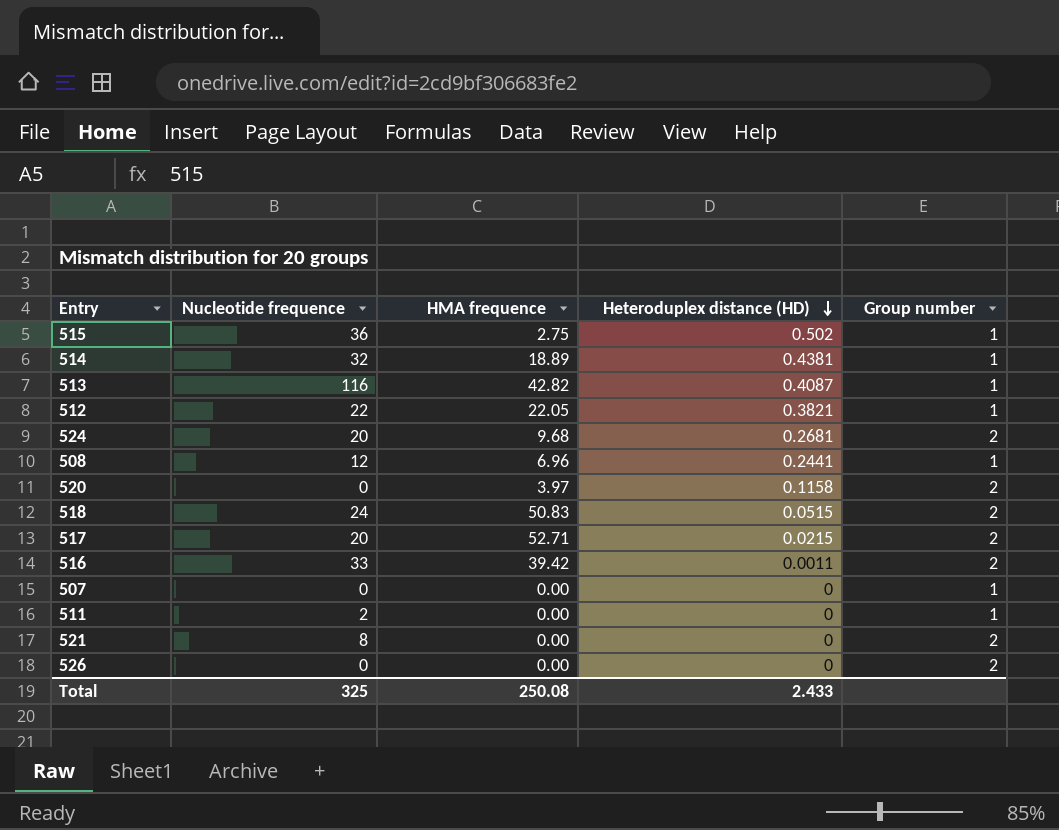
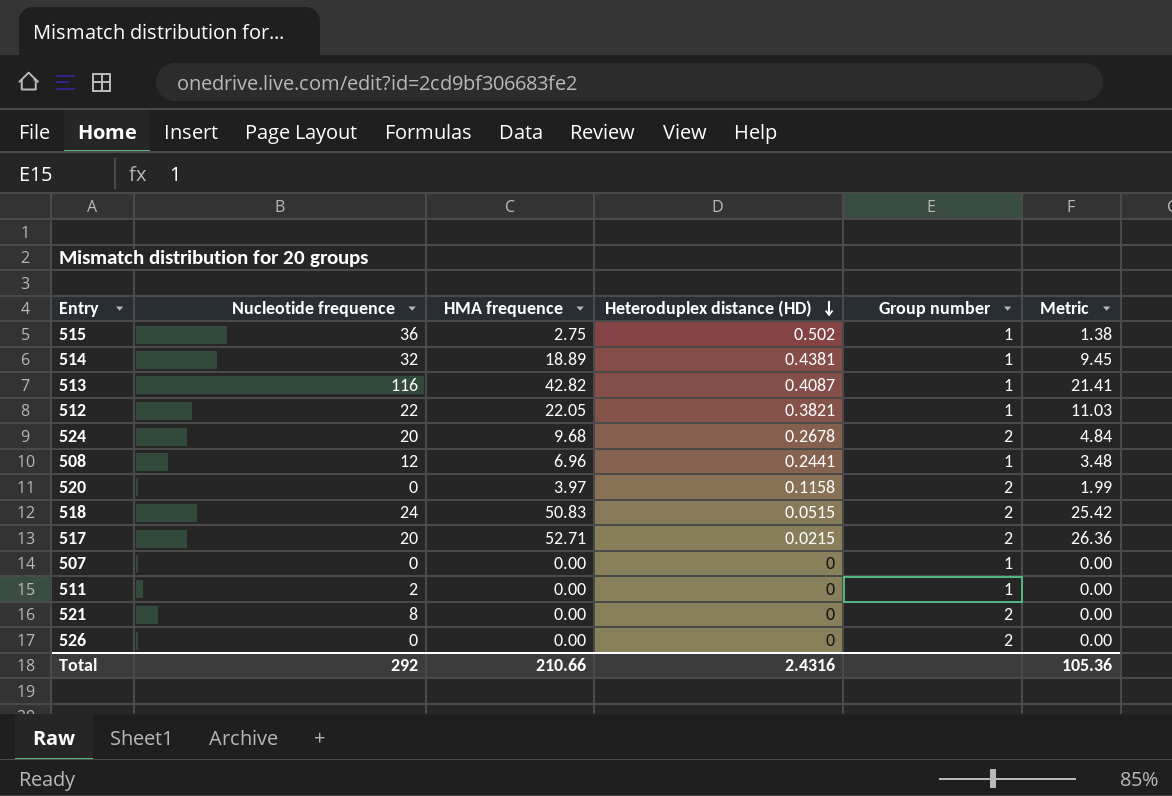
column Metric | formula: none -> [HMA frequence] * 0.5
row 516: 33 | 39.42 | 0.0011 | 2 -> none
524 | Heteroduplex distance (HD): 0.2681 -> 0.2678
Total | Nucleotide frequence: 325 -> 292
Total | HMA frequence: 250.08 -> 210.66
Total | Heteroduplex distance (HD): 2.433 -> 2.4316

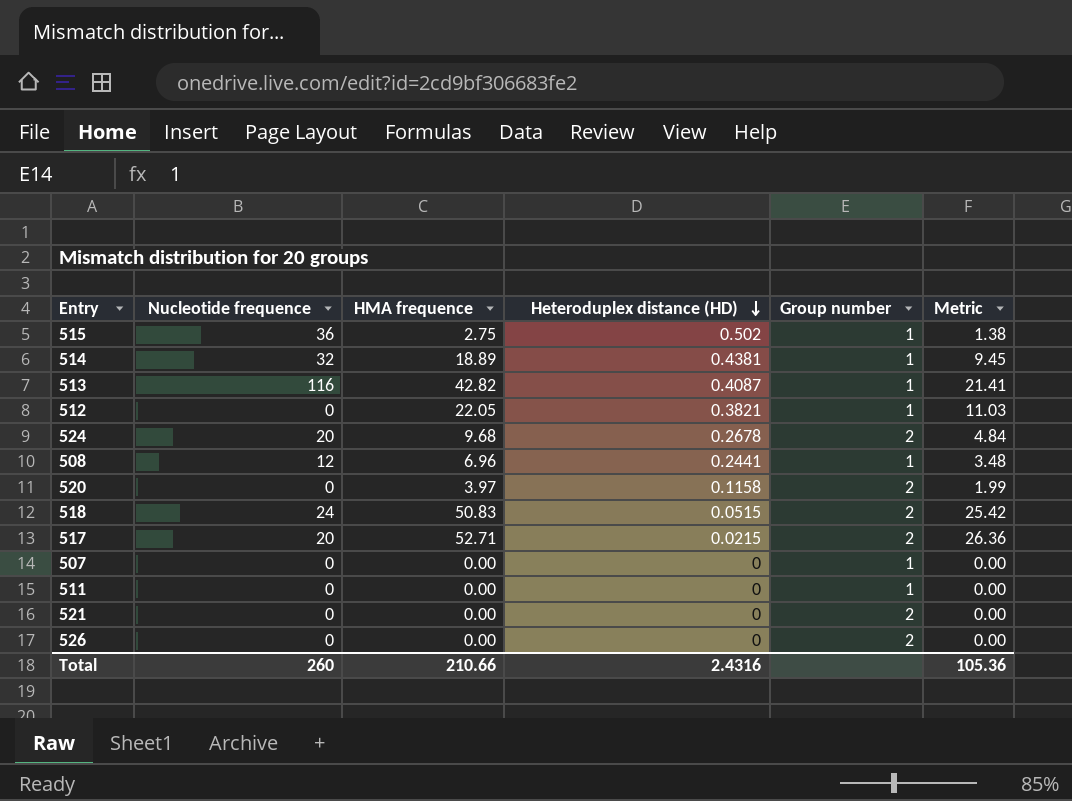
512 | Nucleotide frequence: 22 -> 0
511 | Nucleotide frequence: 2 -> 0
521 | Nucleotide frequence: 8 -> 0
Total | Nucleotide frequence: 292 -> 260

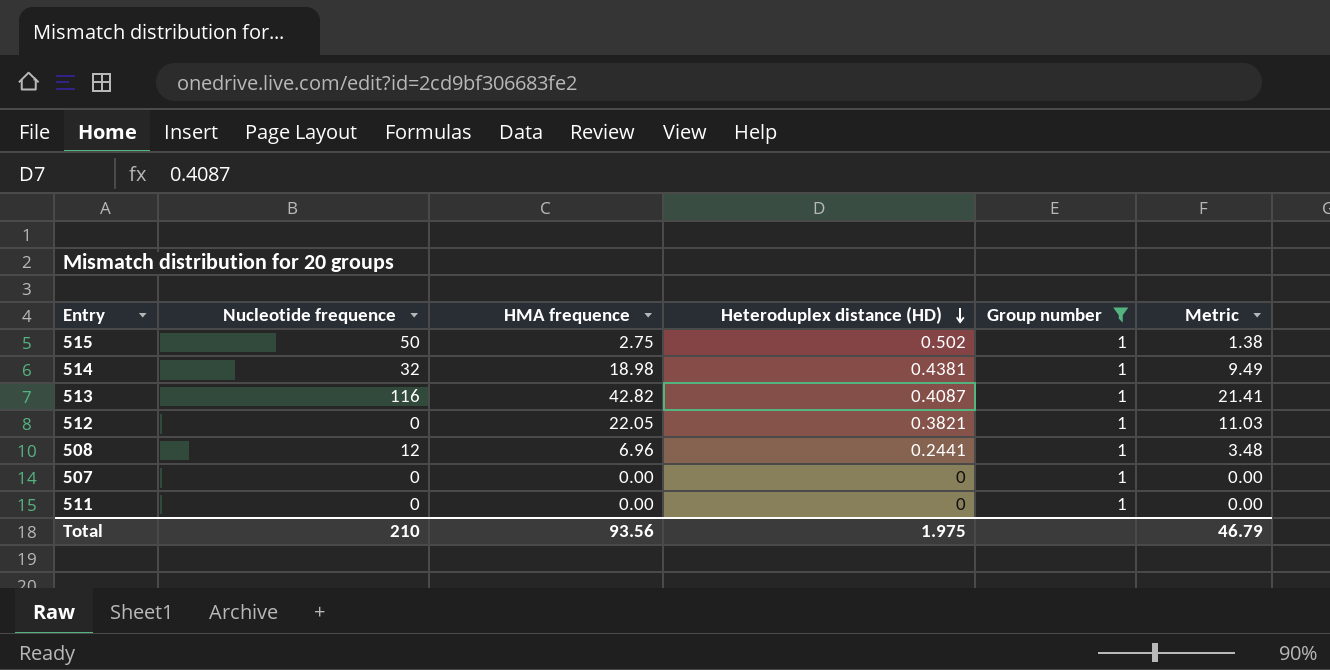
filter: none -> Group number = 1
515 | Nucleotide frequence: 36 -> 50
514 | HMA frequence: 18.89 -> 18.98
514 | Metric: 9.45 -> 9.49
Total | Nucleotide frequence: 260 -> 210
Total | HMA frequence: 210.66 -> 93.56
Total | Heteroduplex distance (HD): 2.4316 -> 1.975
Total | Metric: 105.36 -> 46.79

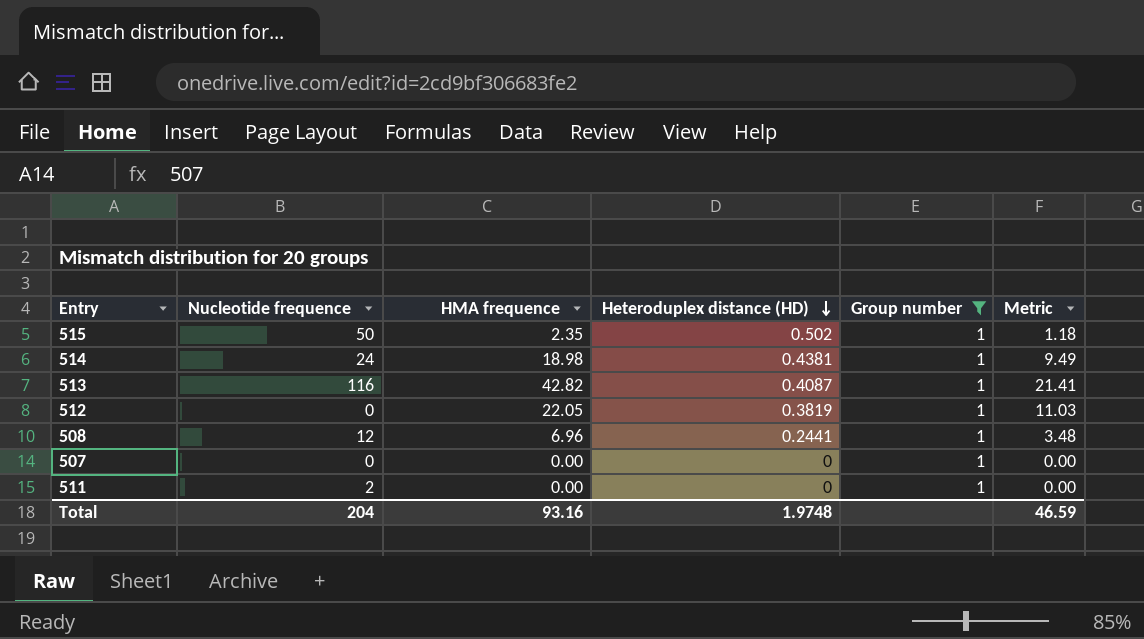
515 | HMA frequence: 2.75 -> 2.35
515 | Metric: 1.38 -> 1.18
514 | Nucleotide frequence: 32 -> 24
512 | Heteroduplex distance (HD): 0.3821 -> 0.3819
511 | Nucleotide frequence: 0 -> 2
Total | Nucleotide frequence: 210 -> 204
Total | HMA frequence: 93.56 -> 93.16
Total | Heteroduplex distance (HD): 1.975 -> 1.9748
Total | Metric: 46.79 -> 46.59

